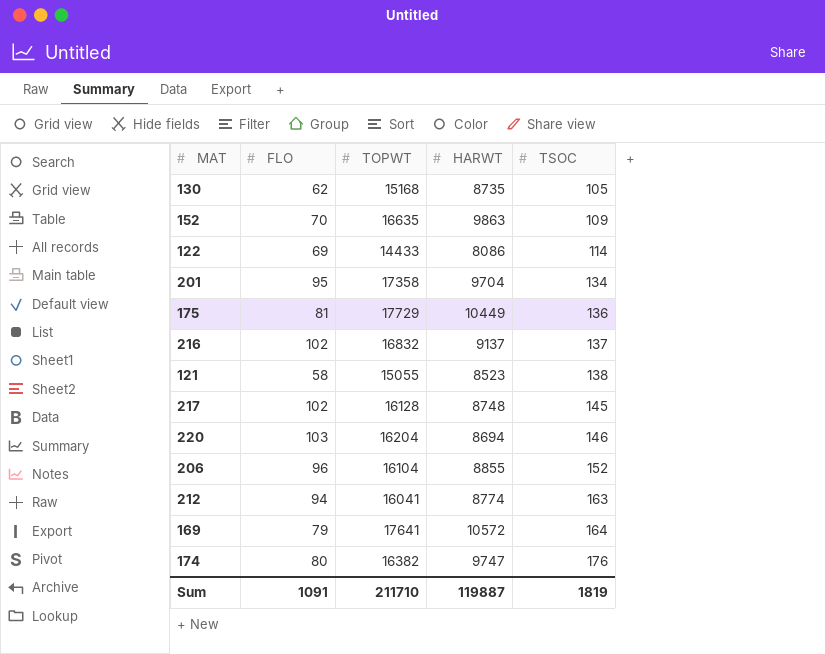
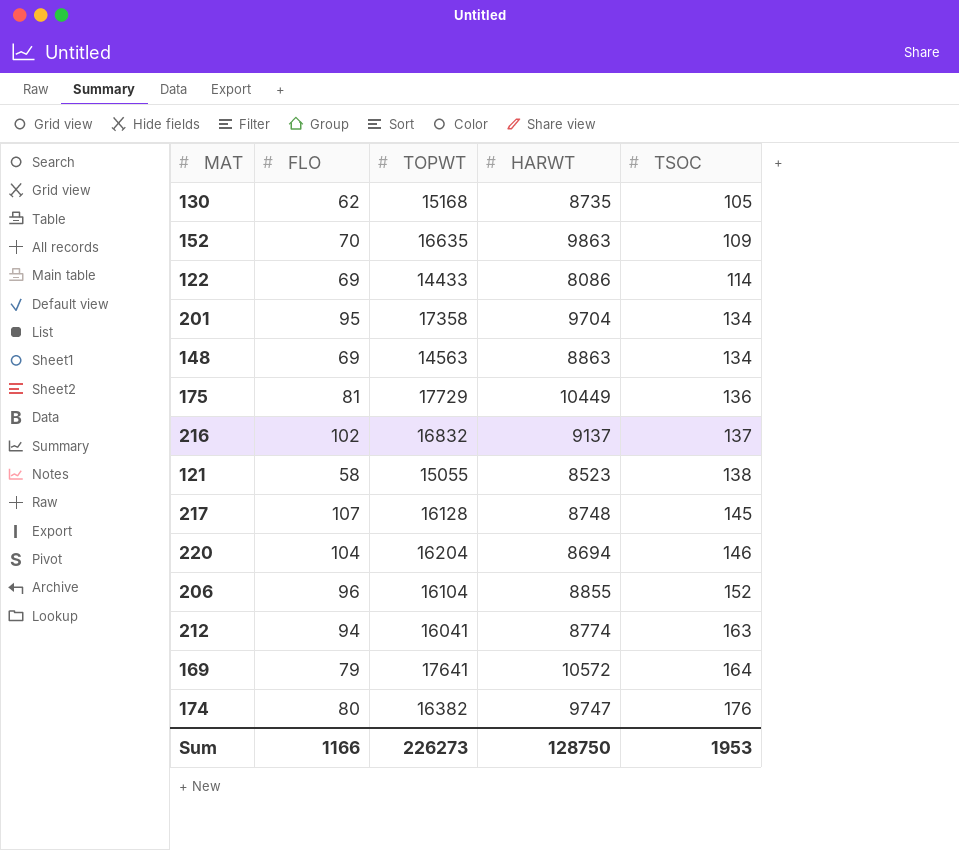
row 148: none -> 69 | 14563 | 8863 | 134
217 | FLO: 102 -> 107
220 | FLO: 103 -> 104
Sum | FLO: 1091 -> 1166
Sum | TOPWT: 211710 -> 226273
Sum | HARWT: 119887 -> 128750
Sum | TSOC: 1819 -> 1953

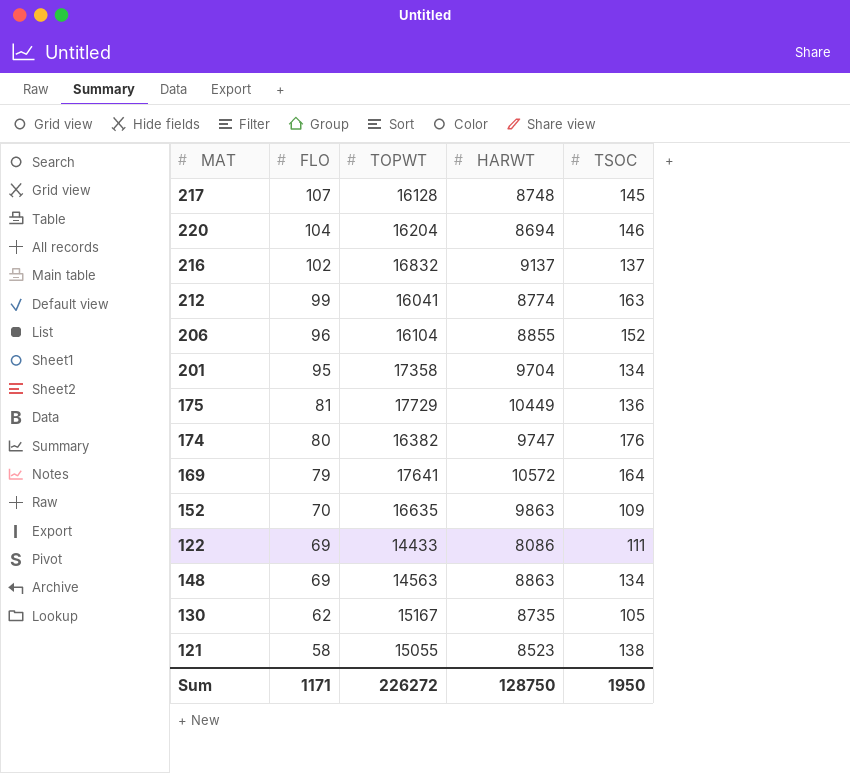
row order: TSOC ascending -> FLO descending
212 | FLO: 94 -> 99
122 | TSOC: 114 -> 111
130 | TOPWT: 15168 -> 15167
Sum | FLO: 1166 -> 1171
Sum | TOPWT: 226273 -> 226272
Sum | TSOC: 1953 -> 1950

